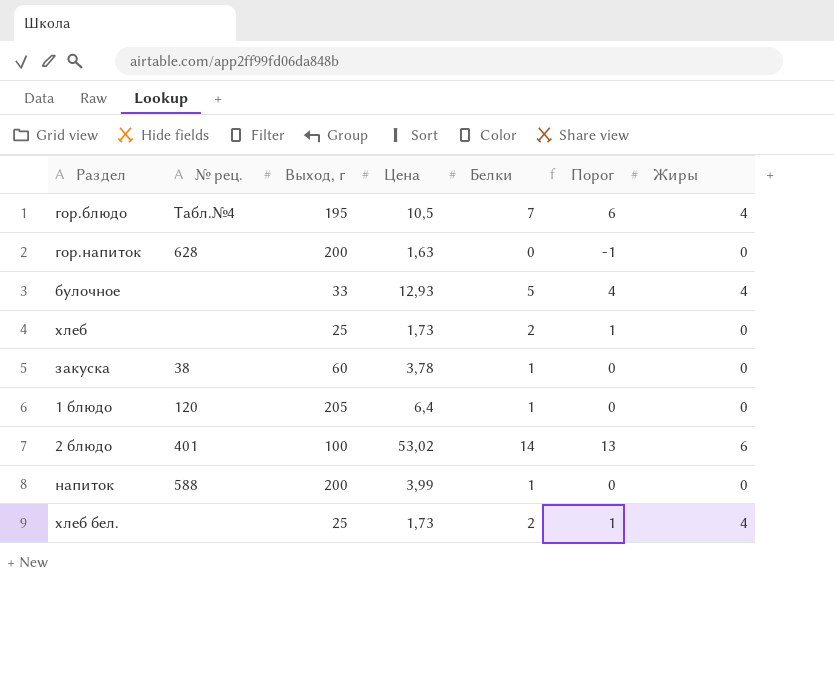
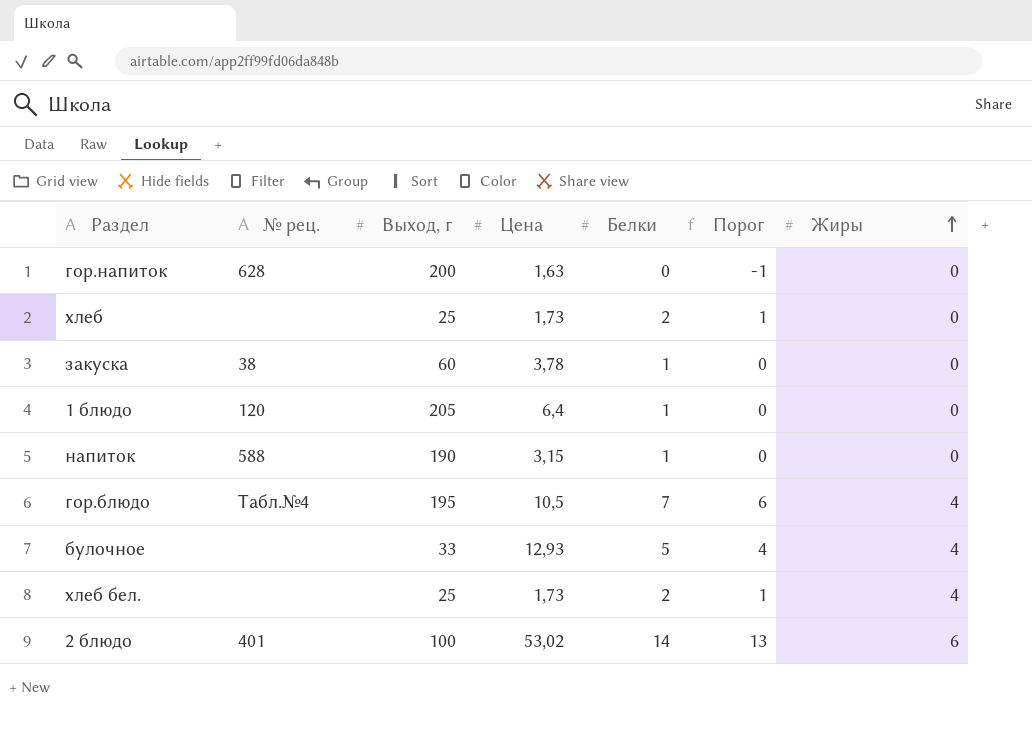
row order: none -> Жиры ascending
напиток | Выход, г: 200 -> 190
напиток | Цена: 3,99 -> 3,15

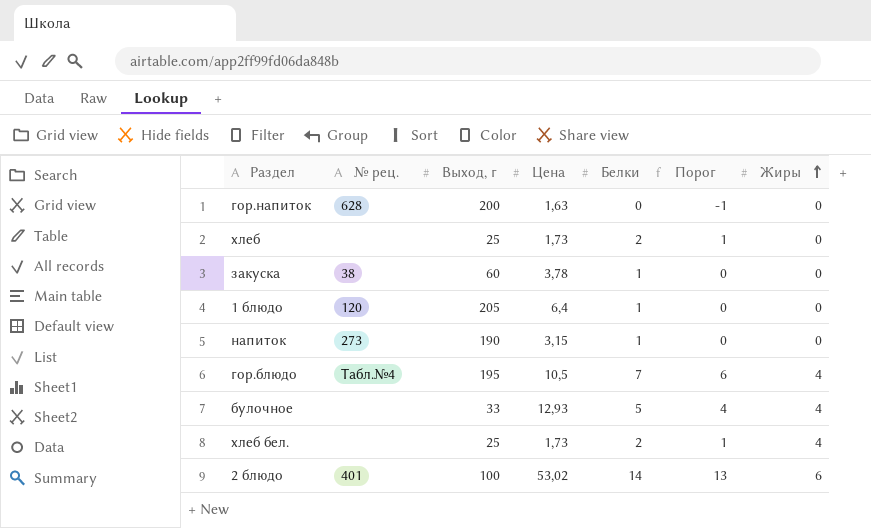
напиток | № рец.: 588 -> 273

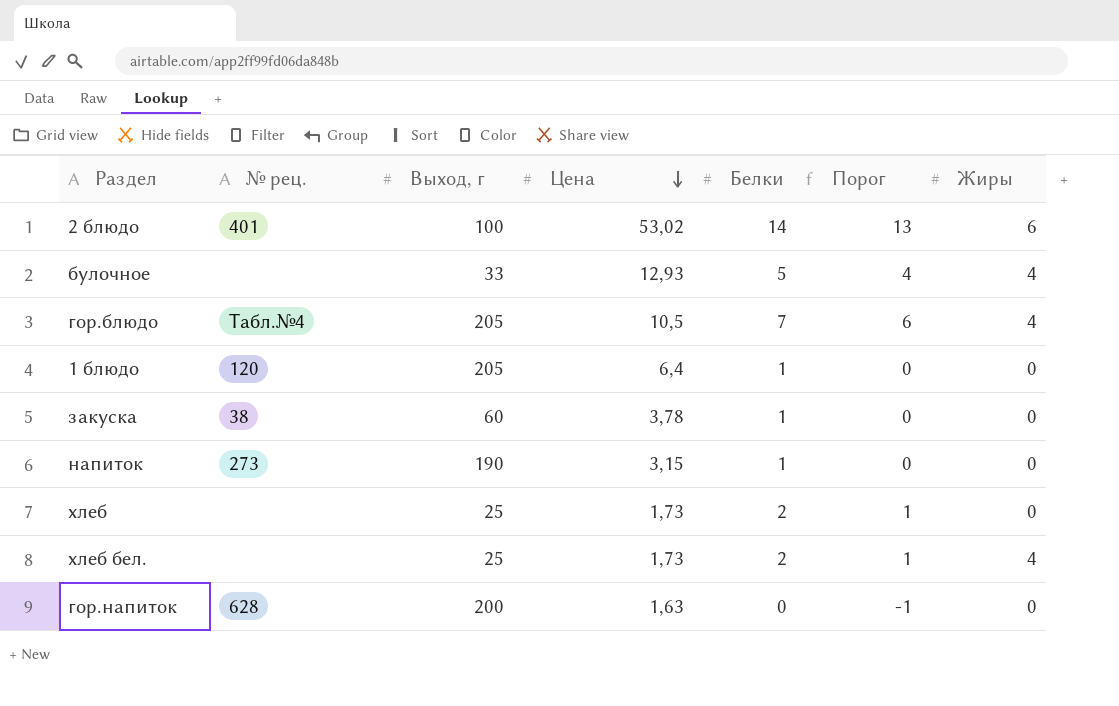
row order: Жиры ascending -> Цена descending
гор.блюдо | Выход, г: 195 -> 205

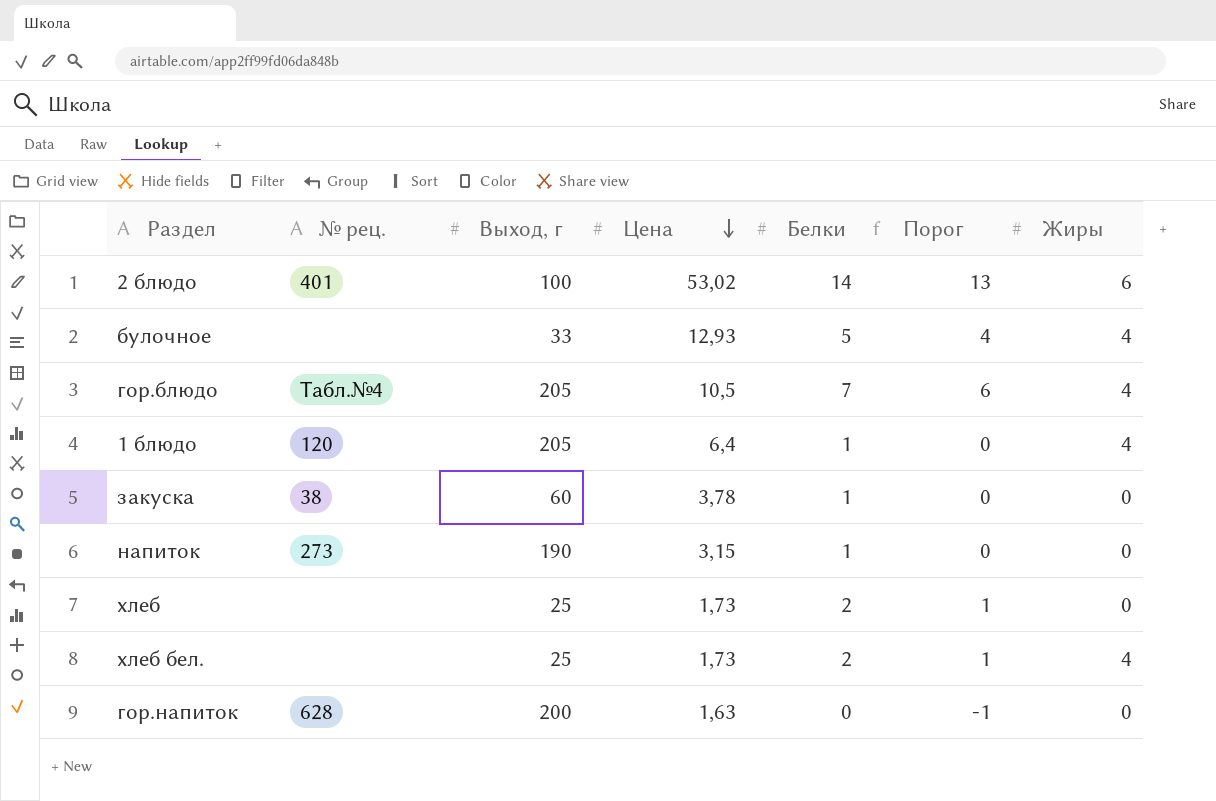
1 блюдо | Жиры: 0 -> 4

